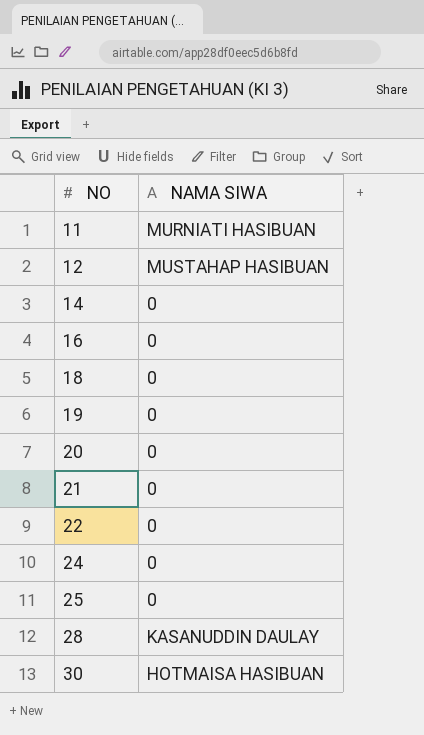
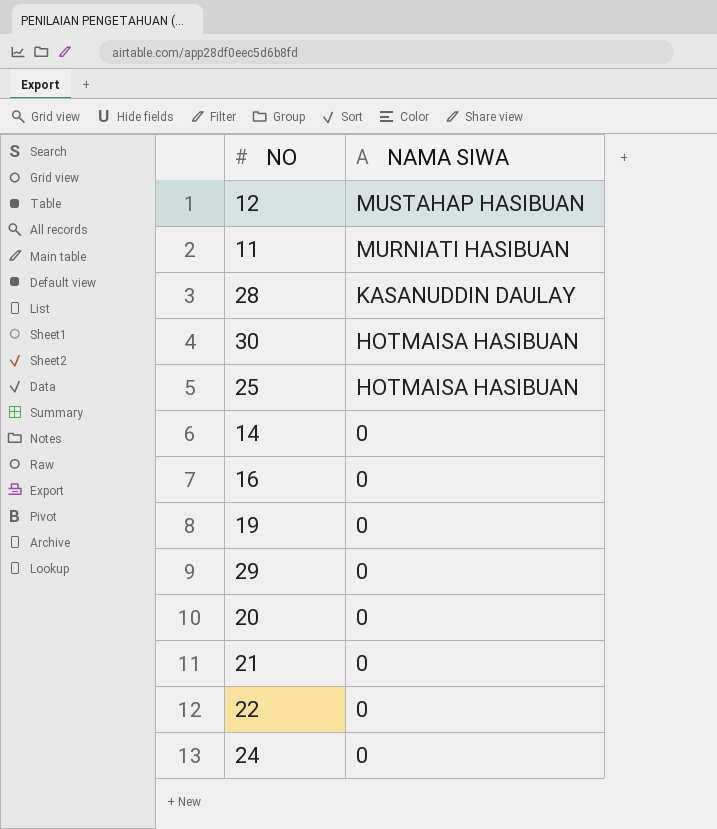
row order: NO ascending -> NAMA SIWA descending
row 18: 0 -> none
25 | NAMA SIWA: 0 -> HOTMAISA HASIBUAN
row 29: none -> 0

